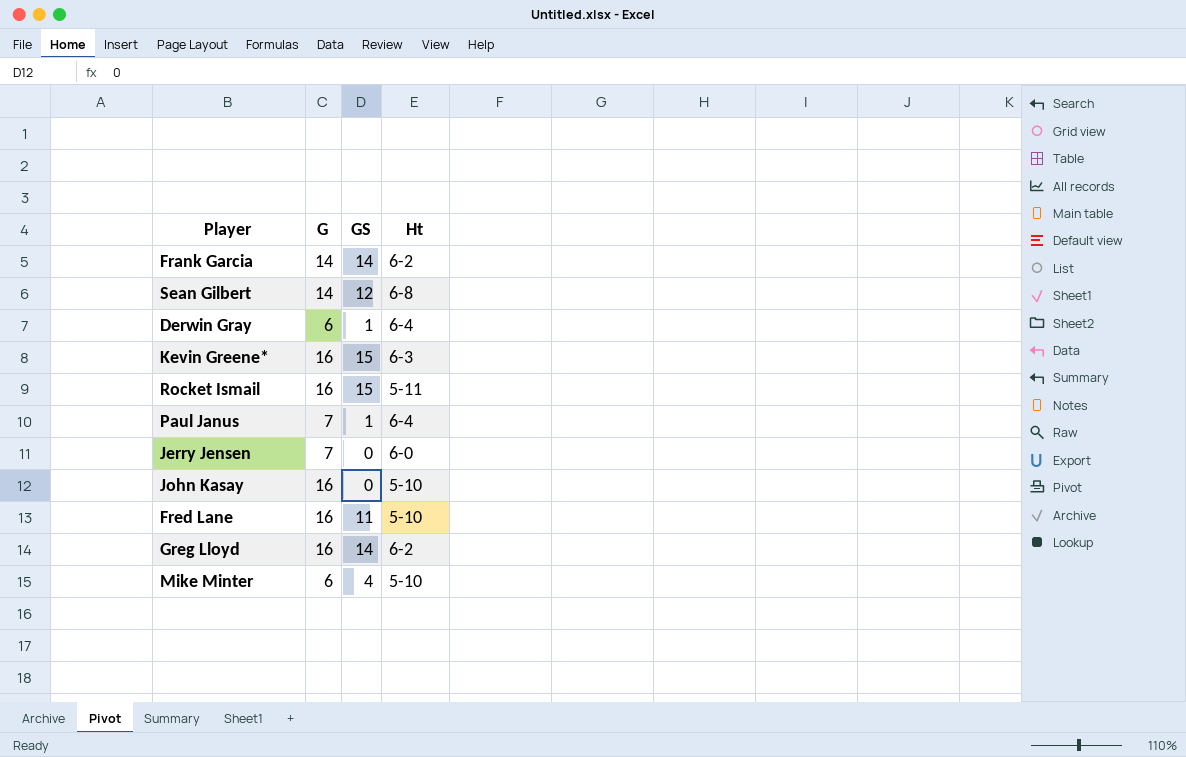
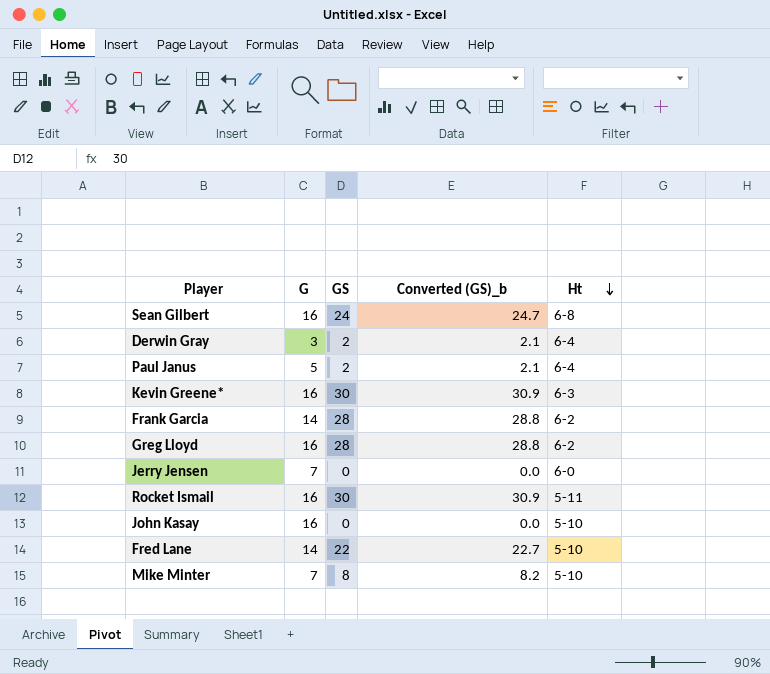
row order: none -> Ht descending
column Converted (GS)_b | formula: none -> [GS] * 1.03
Sean Gilbert | G: 14 -> 16
Sean Gilbert | GS: 12 -> 24
Derwin Gray | G: 6 -> 3
Derwin Gray | GS: 1 -> 2
Paul Janus | G: 7 -> 5
Paul Janus | GS: 1 -> 2
Kevin Greene* | GS: 15 -> 30
Frank Garcia | GS: 14 -> 28
Greg Lloyd | GS: 14 -> 28
Rocket Ismail | GS: 15 -> 30
Fred Lane | G: 16 -> 14
Fred Lane | GS: 11 -> 22
Mike Minter | G: 6 -> 7
Mike Minter | GS: 4 -> 8

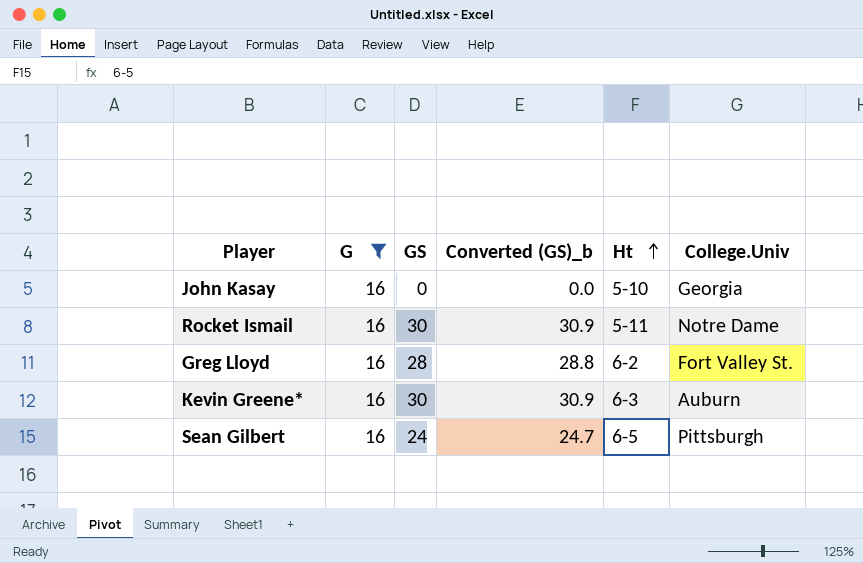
filter: none -> G = 16
row order: Ht descending -> Ht ascending
column College.Univ | position: none -> 6
Sean Gilbert | Ht: 6-8 -> 6-5

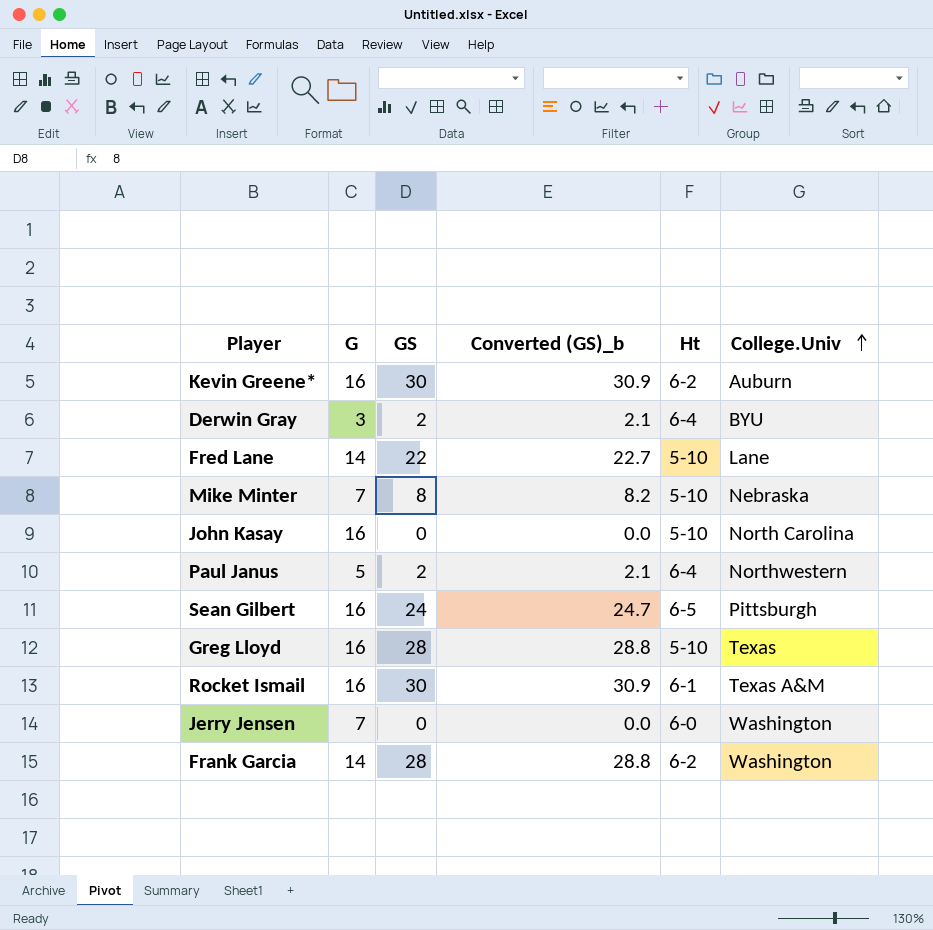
filter: G = 16 -> none
row order: Ht ascending -> College.Univ ascending
Kevin Greene* | Ht: 6-3 -> 6-2
John Kasay | College.Univ: Georgia -> North Carolina
Greg Lloyd | Ht: 6-2 -> 5-10
Greg Lloyd | College.Univ: Fort Valley St. -> Texas
Rocket Ismail | Ht: 5-11 -> 6-1
Rocket Ismail | College.Univ: Notre Dame -> Texas A&M

